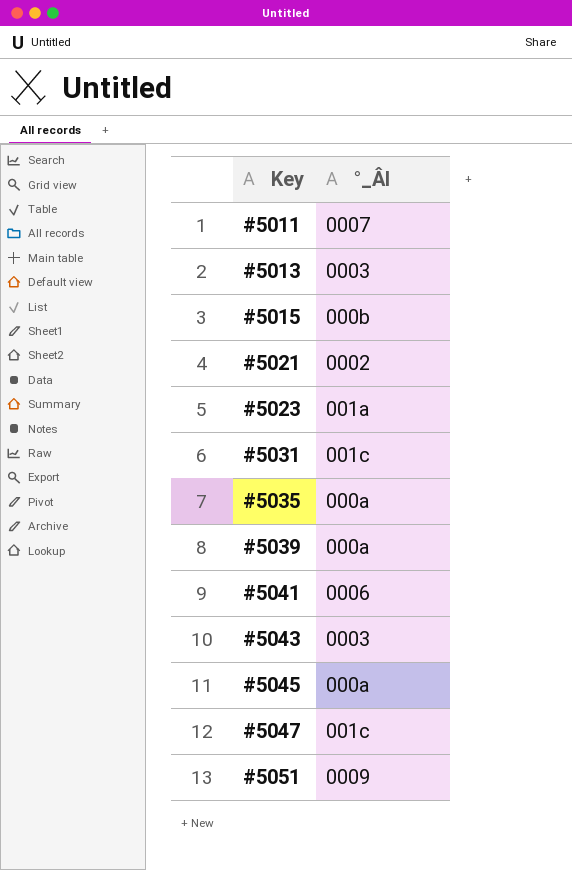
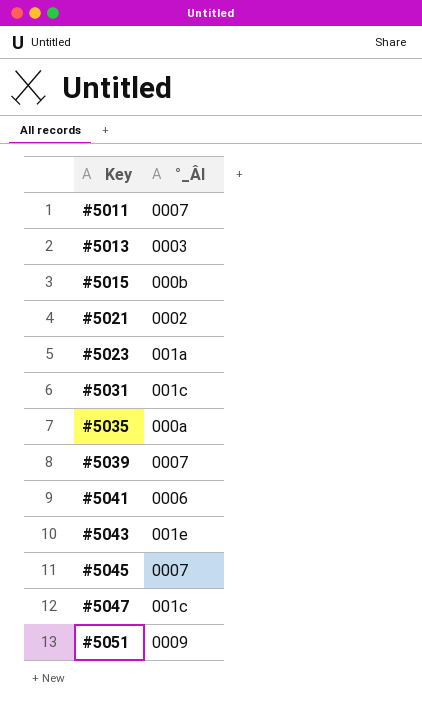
#5039 | °_ÂI: 000a -> 0007
#5043 | °_ÂI: 0003 -> 001e
#5045 | °_ÂI: 000a -> 0007

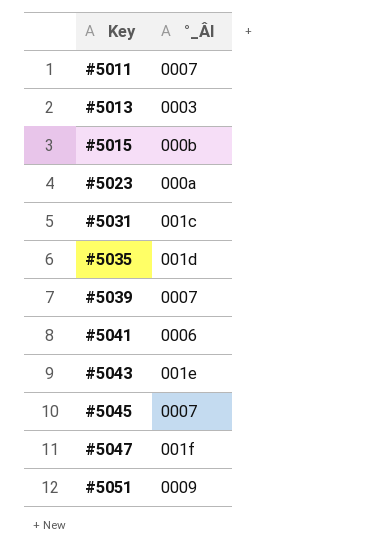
row #5021: 0002 -> none
#5023 | °_ÂI: 001a -> 000a
#5035 | °_ÂI: 000a -> 001d
#5047 | °_ÂI: 001c -> 001f

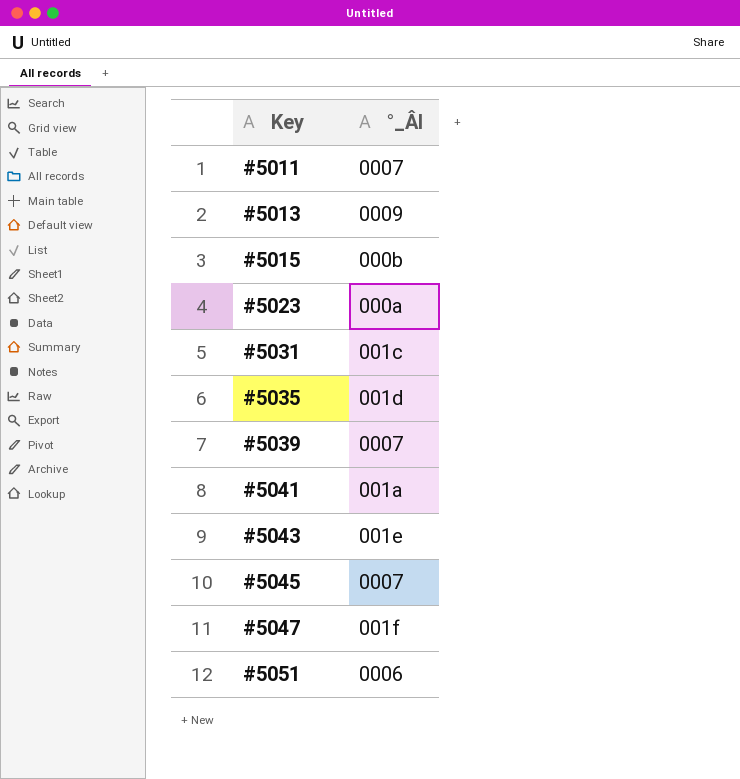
#5013 | °_ÂI: 0003 -> 0009
#5041 | °_ÂI: 0006 -> 001a
#5051 | °_ÂI: 0009 -> 0006

